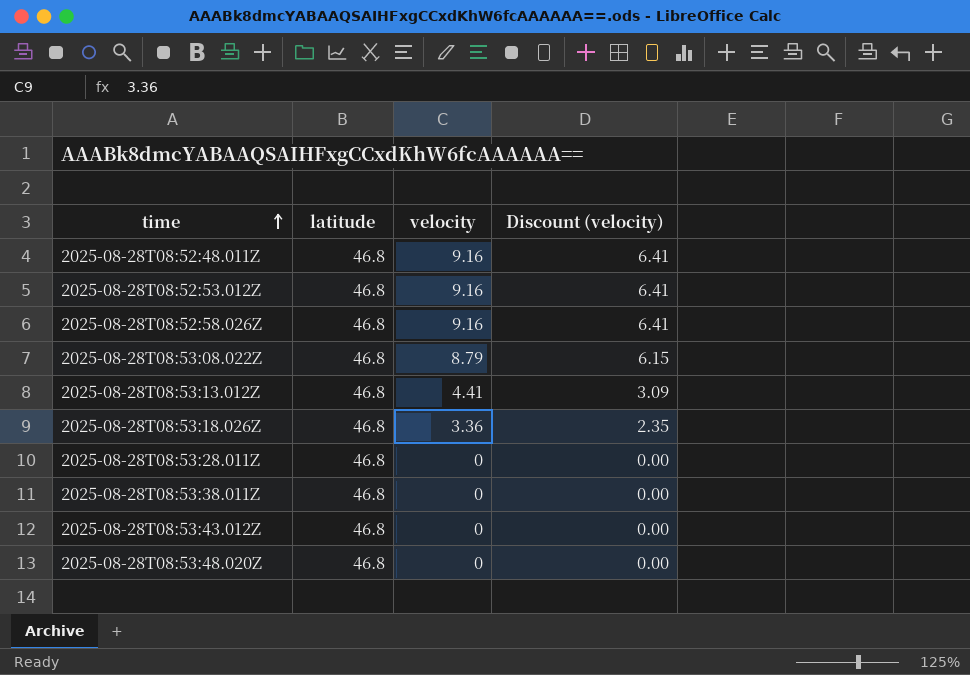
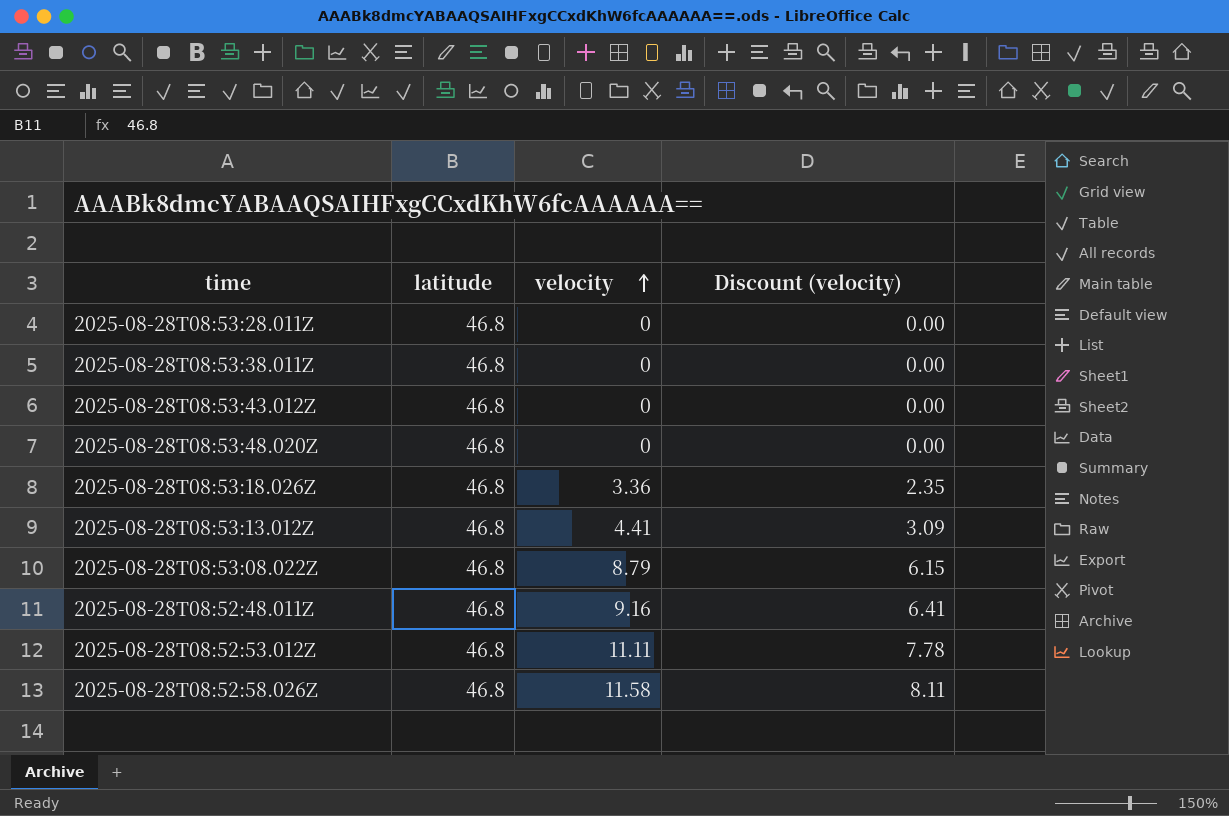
row order: time ascending -> velocity ascending
2025-08-28T08:52:53.012Z | velocity: 9.16 -> 11.11
2025-08-28T08:52:53.012Z | Discount (velocity): 6.41 -> 7.78
2025-08-28T08:52:58.026Z | velocity: 9.16 -> 11.58
2025-08-28T08:52:58.026Z | Discount (velocity): 6.41 -> 8.11

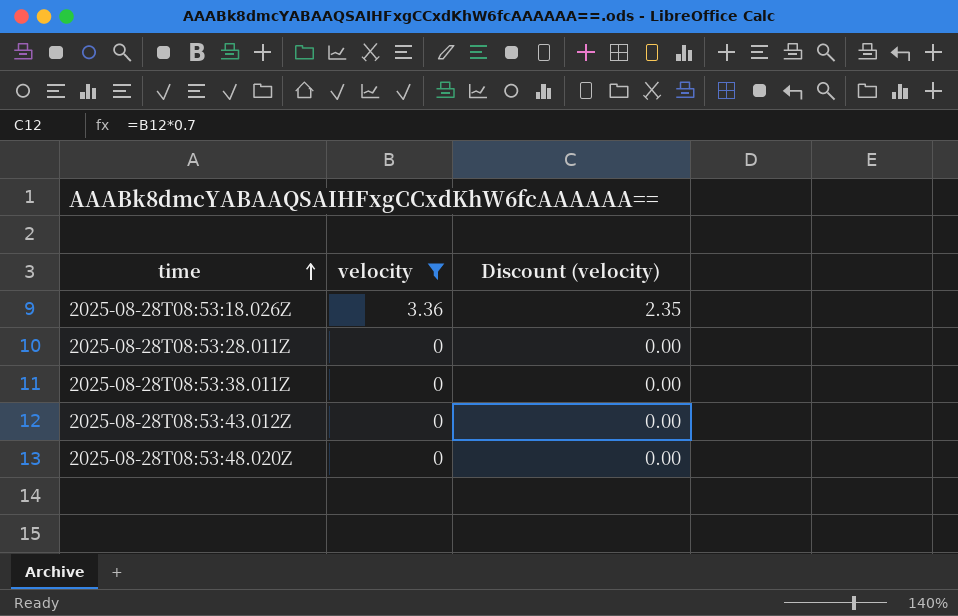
filter: none -> velocity <= 3.36
row order: velocity ascending -> time ascending
column latitude | position: 2 -> none

